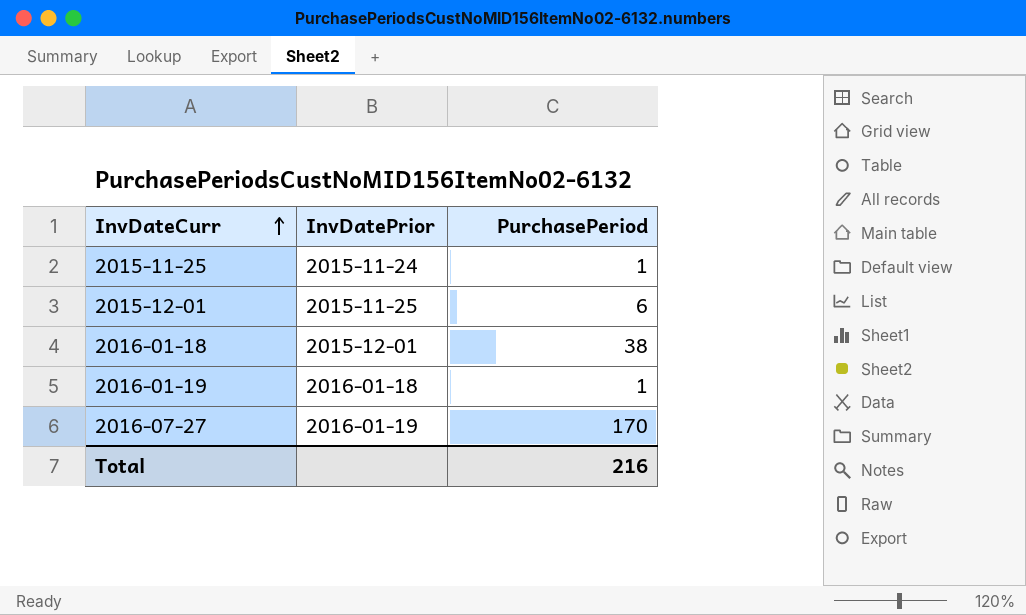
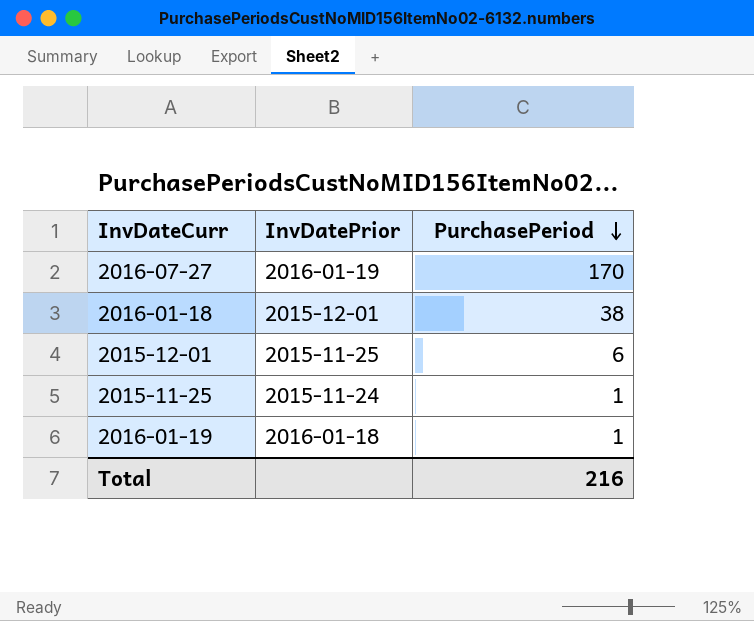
row order: InvDateCurr ascending -> PurchasePeriod descending

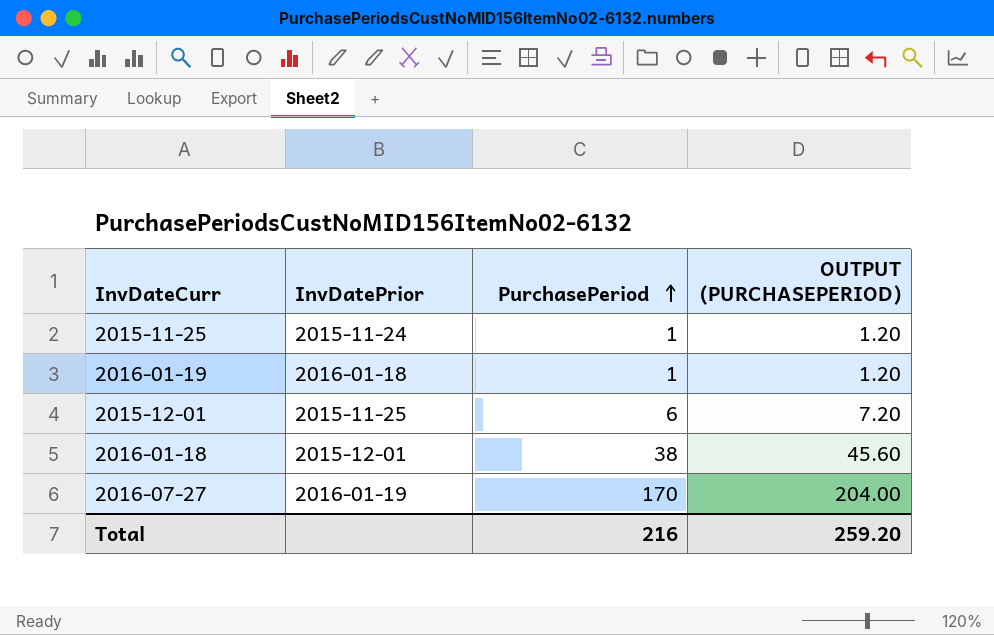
row order: PurchasePeriod descending -> PurchasePeriod ascending
column OUTPUT (PURCHASEPERIOD) | formula: none -> [PurchasePeriod] * 1.2

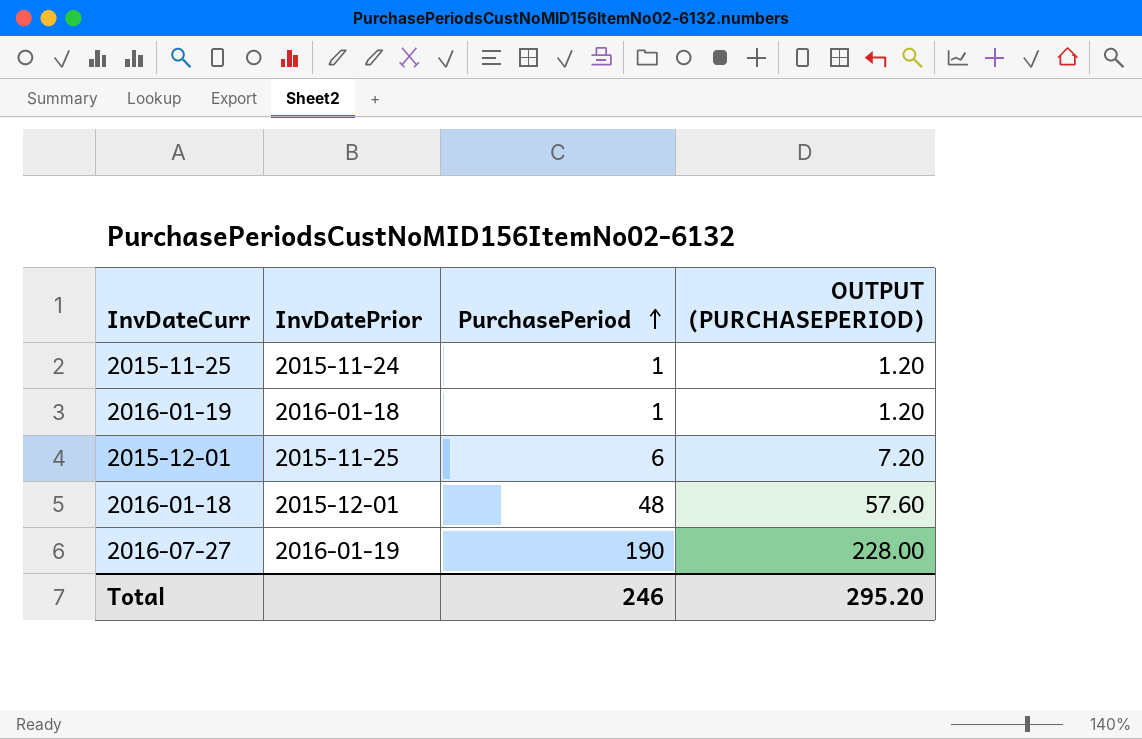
2016-01-18 | PurchasePeriod: 38 -> 48
2016-01-18 | OUTPUT (PURCHASEPERIOD): 45.60 -> 57.60
2016-07-27 | PurchasePeriod: 170 -> 190
2016-07-27 | OUTPUT (PURCHASEPERIOD): 204.00 -> 228.00
Total | PurchasePeriod: 216 -> 246
Total | OUTPUT (PURCHASEPERIOD): 259.20 -> 295.20

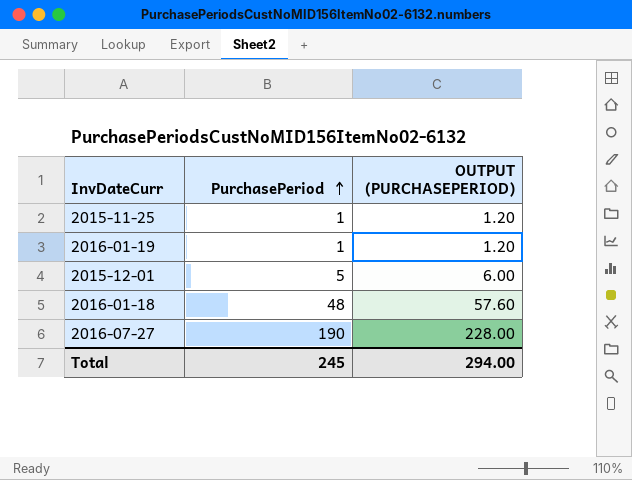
column InvDatePrior | position: 2 -> none
2015-12-01 | PurchasePeriod: 6 -> 5
2015-12-01 | OUTPUT (PURCHASEPERIOD): 7.20 -> 6.00
Total | PurchasePeriod: 246 -> 245
Total | OUTPUT (PURCHASEPERIOD): 295.20 -> 294.00

